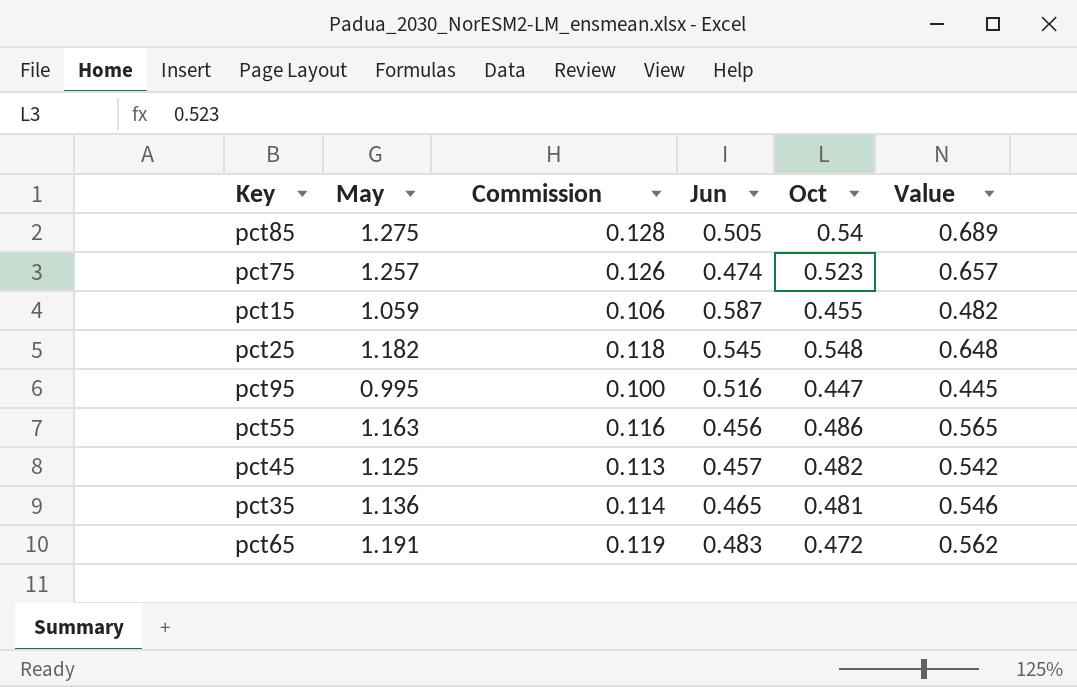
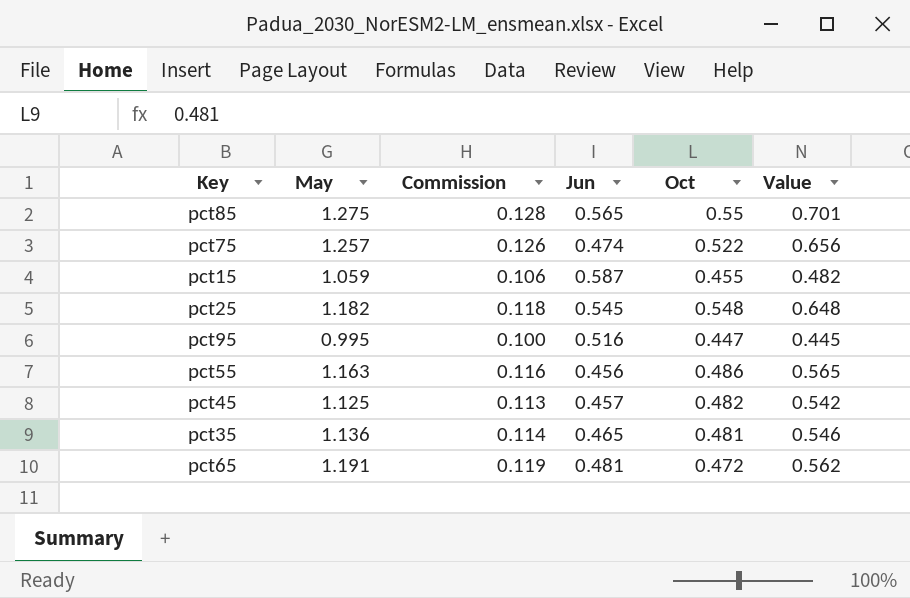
pct85 | Jun: 0.505 -> 0.565
pct85 | Oct: 0.54 -> 0.55
pct85 | Value: 0.689 -> 0.701
pct75 | Oct: 0.523 -> 0.522
pct75 | Value: 0.657 -> 0.656
pct65 | Jun: 0.483 -> 0.481

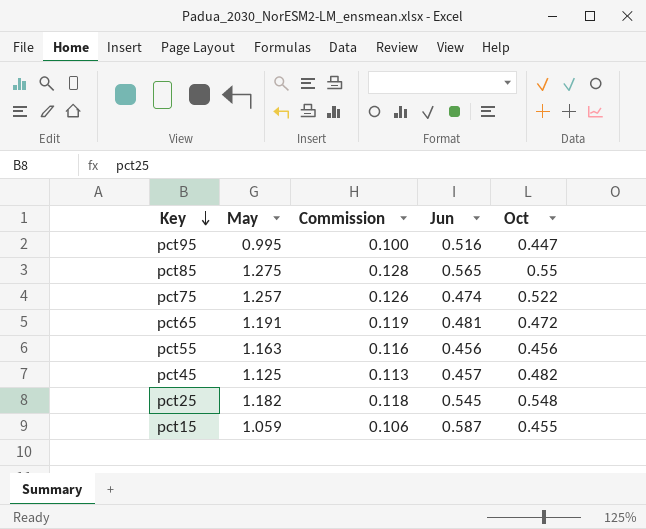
row order: none -> Key descending
column Value | formula: [May] * [Oct] -> none
row pct35: 1.136 | 0.114 | 0.465 | 0.481 | 0.546 -> none
pct55 | Oct: 0.486 -> 0.456

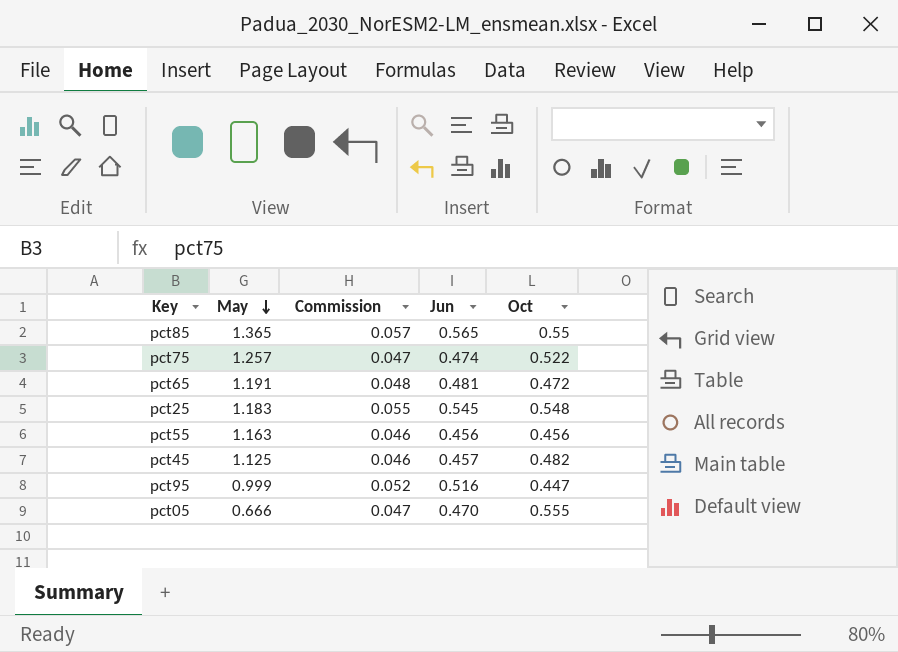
row order: Key descending -> May descending
column Commission | formula: [May] * 0.1 -> [Jun] * 0.1
row pct15: 1.059 | 0.106 | 0.587 | 0.455 -> none
pct85 | May: 1.275 -> 1.365
pct25 | May: 1.182 -> 1.183
pct95 | May: 0.995 -> 0.999
row pct05: none -> 0.666 | 0.047 | 0.470 | 0.555

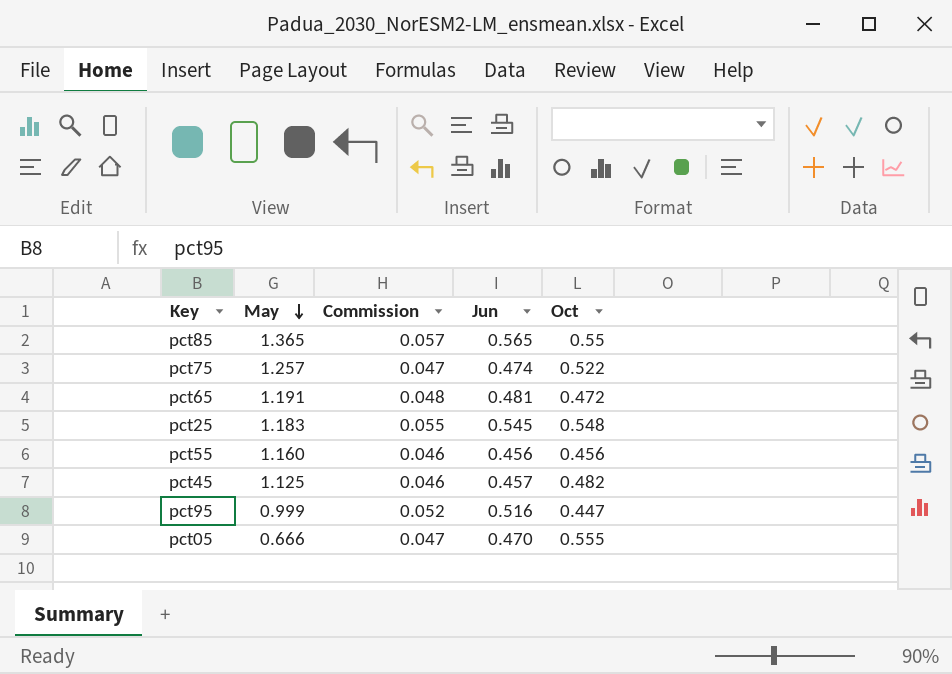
pct55 | May: 1.163 -> 1.160

